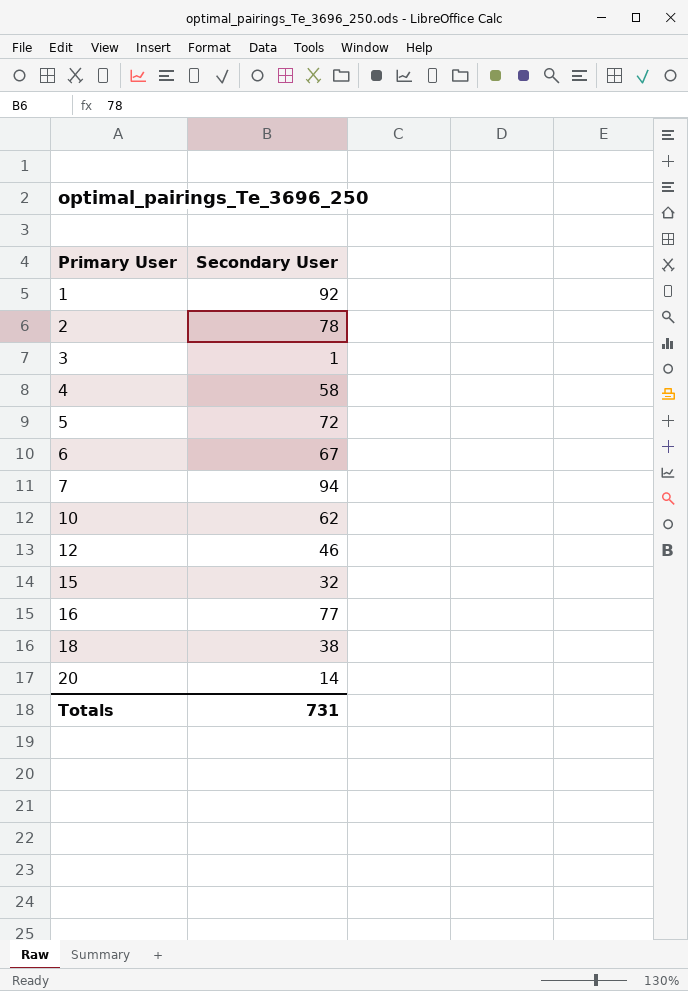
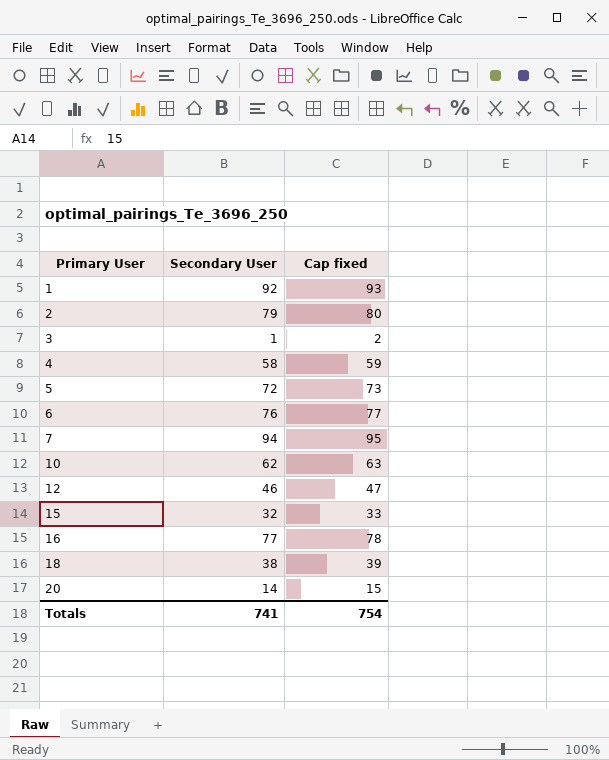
column Cap fixed | formula: none -> [Secondary User] + 1
2 | Secondary User: 78 -> 79
6 | Secondary User: 67 -> 76
Totals | Secondary User: 731 -> 741

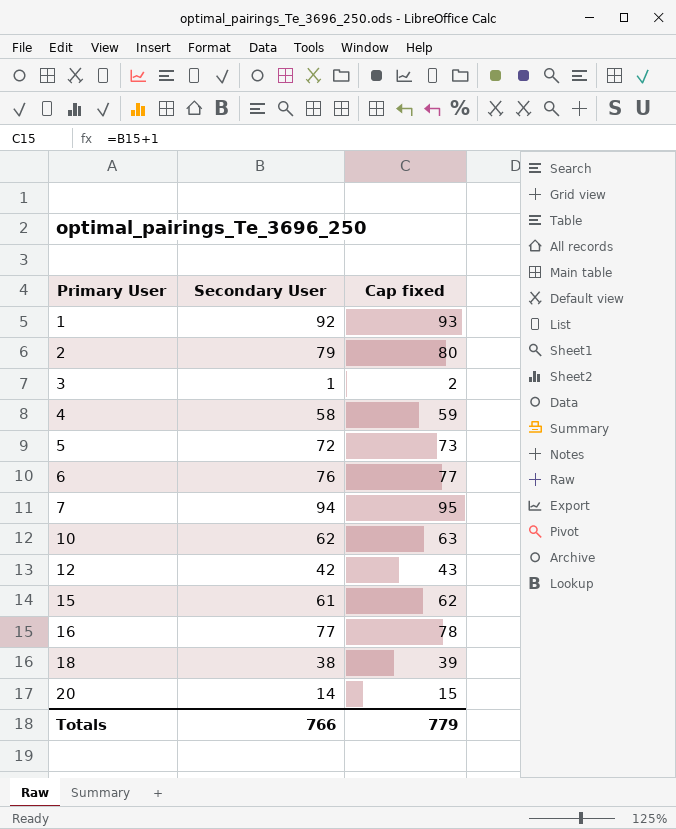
12 | Secondary User: 46 -> 42
12 | Cap fixed: 47 -> 43
15 | Secondary User: 32 -> 61
15 | Cap fixed: 33 -> 62
Totals | Secondary User: 741 -> 766
Totals | Cap fixed: 754 -> 779

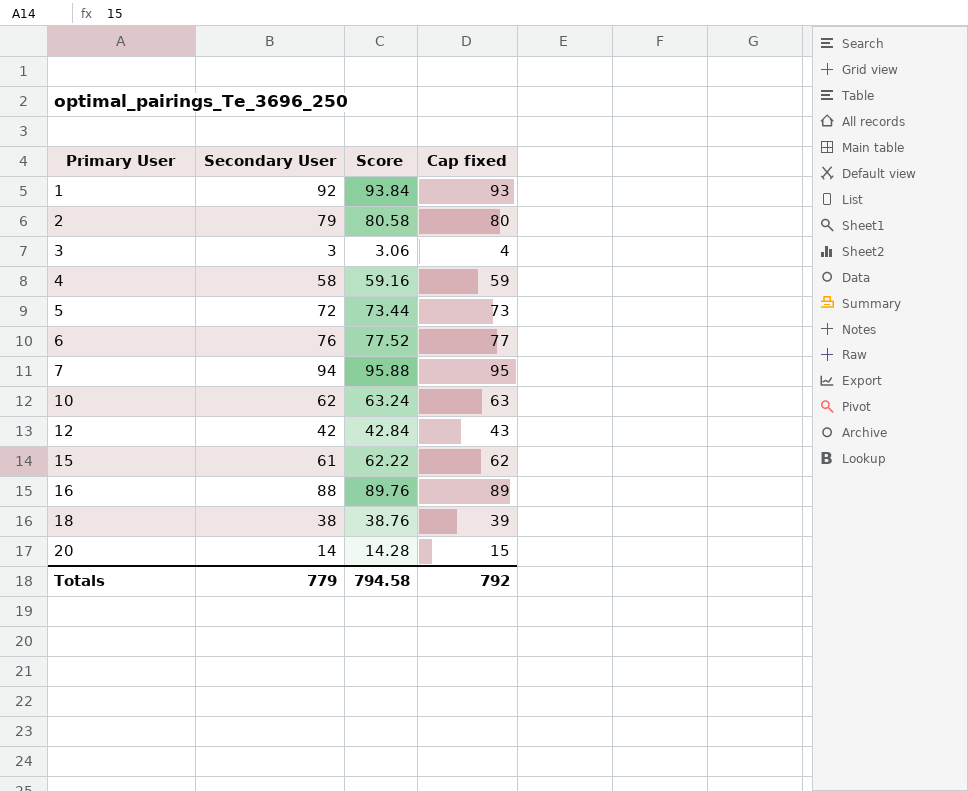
column Score | formula: none -> [Secondary User] * 1.02
3 | Secondary User: 1 -> 3
3 | Cap fixed: 2 -> 4
16 | Secondary User: 77 -> 88
16 | Cap fixed: 78 -> 89
Totals | Secondary User: 766 -> 779
Totals | Cap fixed: 779 -> 792

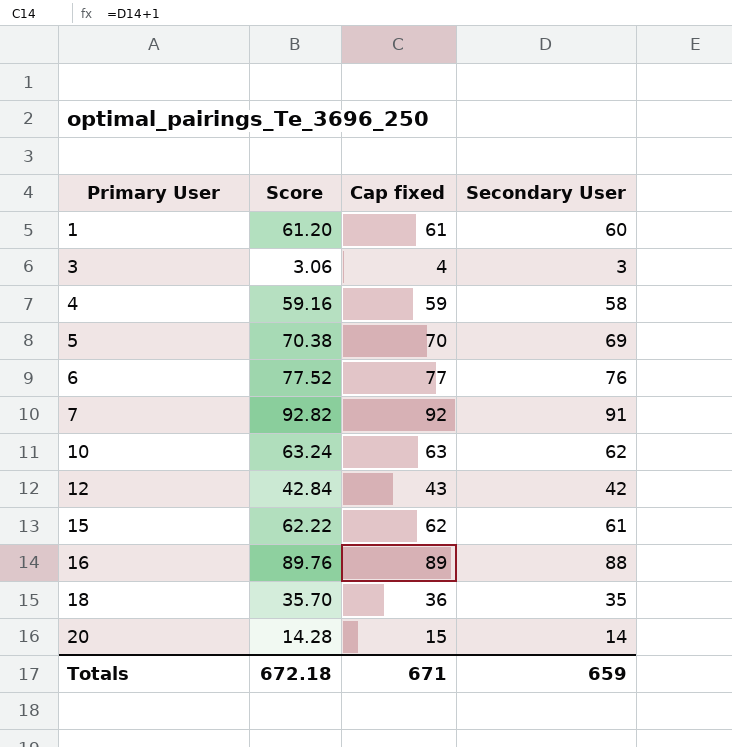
column Secondary User | position: 2 -> 4
row 2: 79 | 80.58 | 80 -> none
1 | Score: 93.84 -> 61.20
1 | Cap fixed: 93 -> 61
1 | Secondary User: 92 -> 60
5 | Score: 73.44 -> 70.38
5 | Cap fixed: 73 -> 70
5 | Secondary User: 72 -> 69
7 | Score: 95.88 -> 92.82
7 | Cap fixed: 95 -> 92
7 | Secondary User: 94 -> 91
18 | Score: 38.76 -> 35.70
18 | Cap fixed: 39 -> 36
18 | Secondary User: 38 -> 35
Totals | Score: 794.58 -> 672.18
Totals | Cap fixed: 792 -> 671
Totals | Secondary User: 779 -> 659

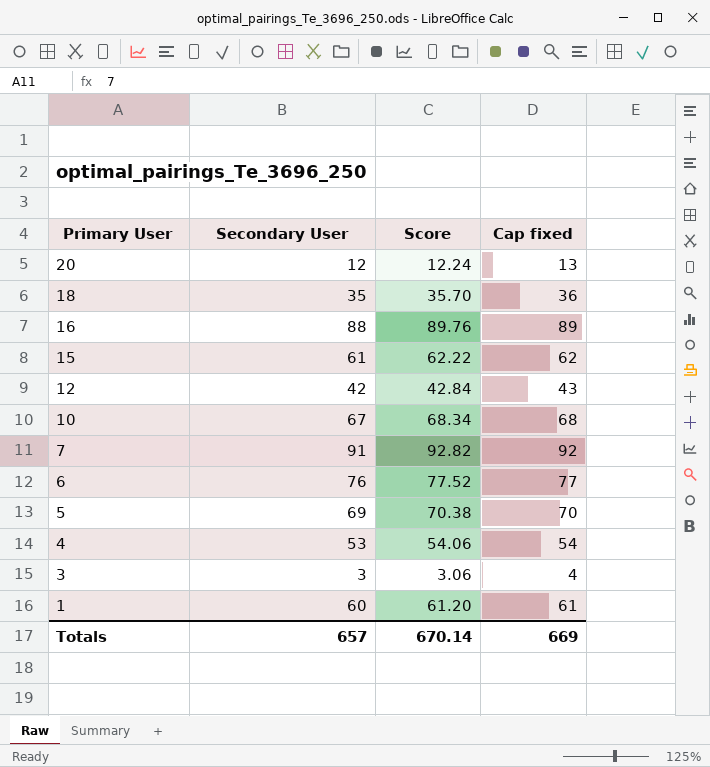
row order: Primary User ascending -> Primary User descending
column Secondary User | position: 4 -> 2
20 | Secondary User: 14 -> 12
20 | Score: 14.28 -> 12.24
20 | Cap fixed: 15 -> 13
10 | Secondary User: 62 -> 67
10 | Score: 63.24 -> 68.34
10 | Cap fixed: 63 -> 68
4 | Secondary User: 58 -> 53
4 | Score: 59.16 -> 54.06
4 | Cap fixed: 59 -> 54
Totals | Secondary User: 659 -> 657
Totals | Score: 672.18 -> 670.14
Totals | Cap fixed: 671 -> 669

